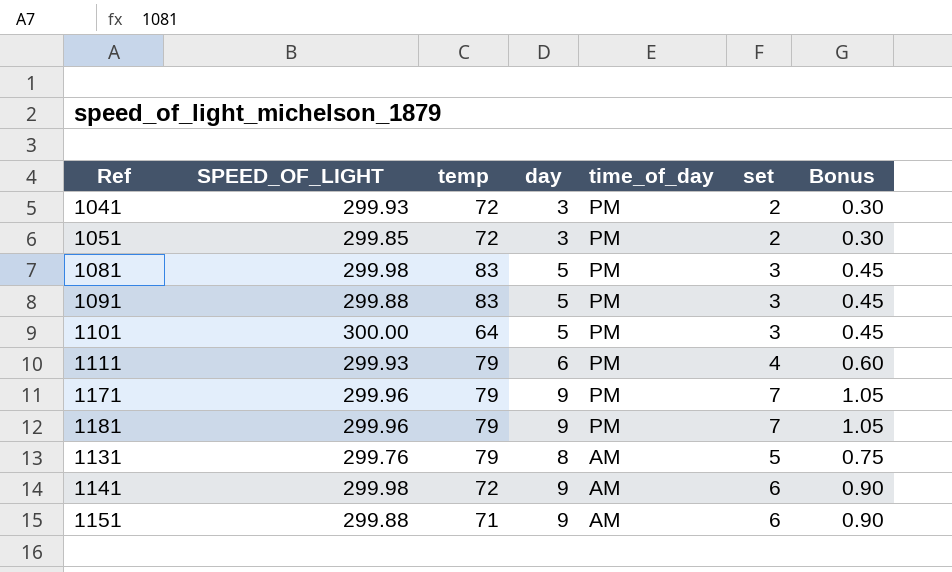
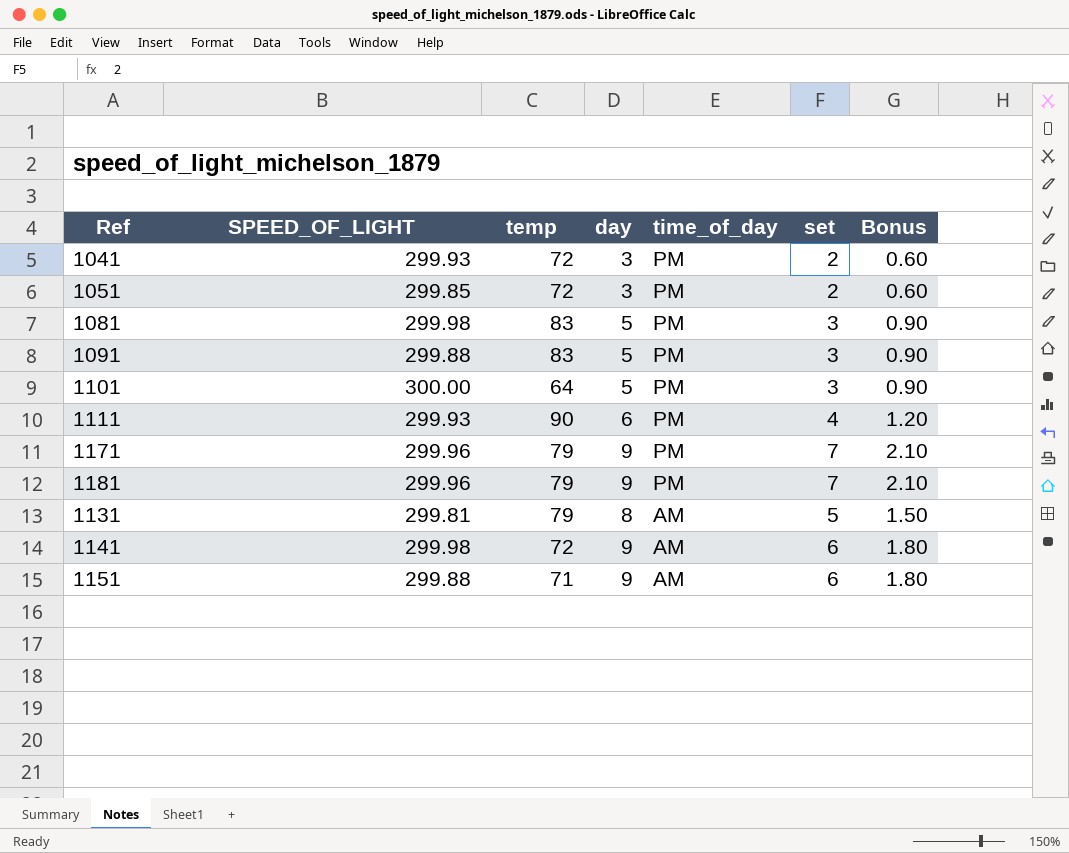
column Bonus | formula: [set] * 0.15 -> [set] * 0.3
1111 | temp: 79 -> 90
1131 | SPEED_OF_LIGHT: 299.76 -> 299.81

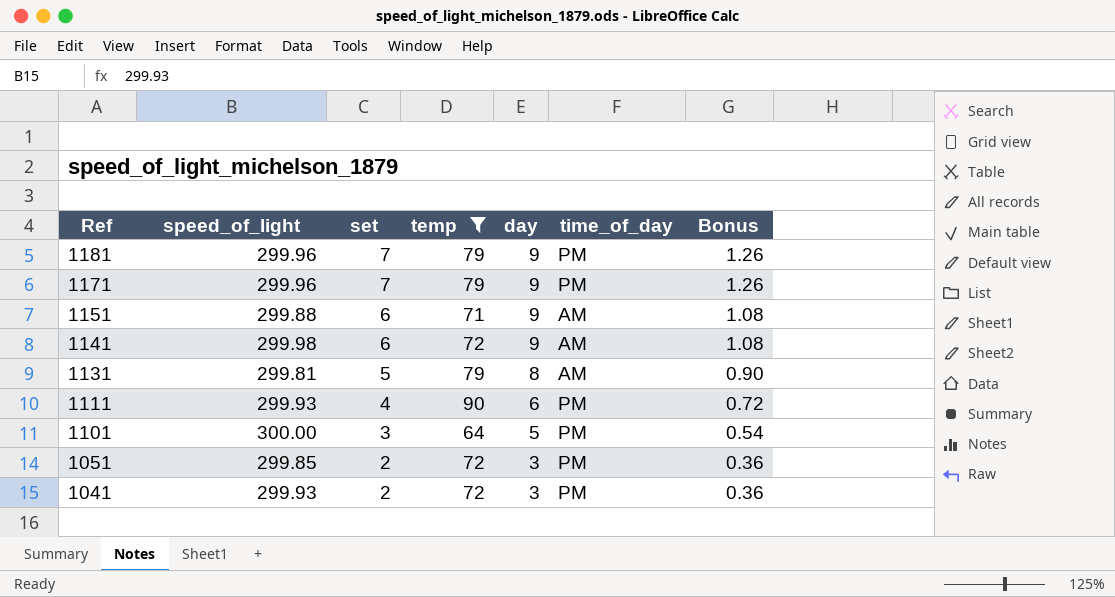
filter: none -> temp != 83
row order: time_of_day descending -> Ref descending
column name: SPEED_OF_LIGHT -> speed_of_light
column set | position: 6 -> 3
column Bonus | formula: [set] * 0.3 -> [set] * 0.18

